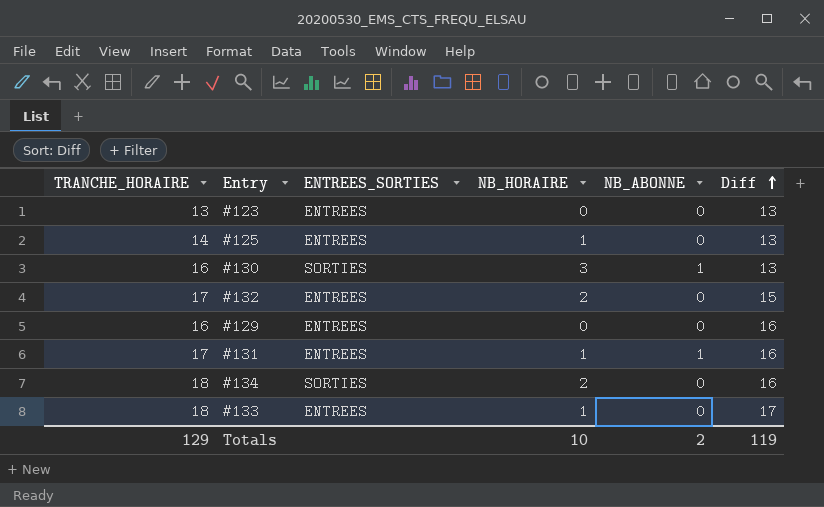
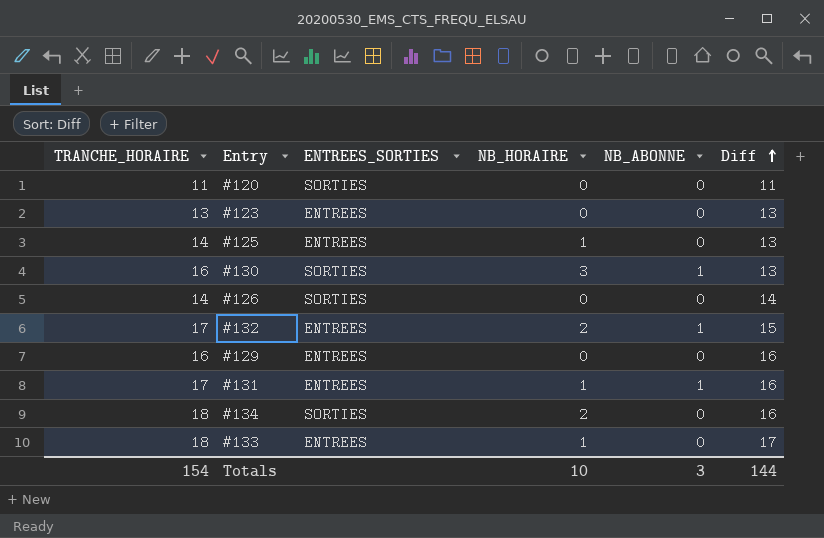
row #120: none -> 11 | SORTIES | 0 | 0 | 11
row #126: none -> 14 | SORTIES | 0 | 0 | 14
#132 | NB_ABONNE: 0 -> 1
Totals | TRANCHE_HORAIRE: 129 -> 154
Totals | NB_ABONNE: 2 -> 3
Totals | Diff: 119 -> 144

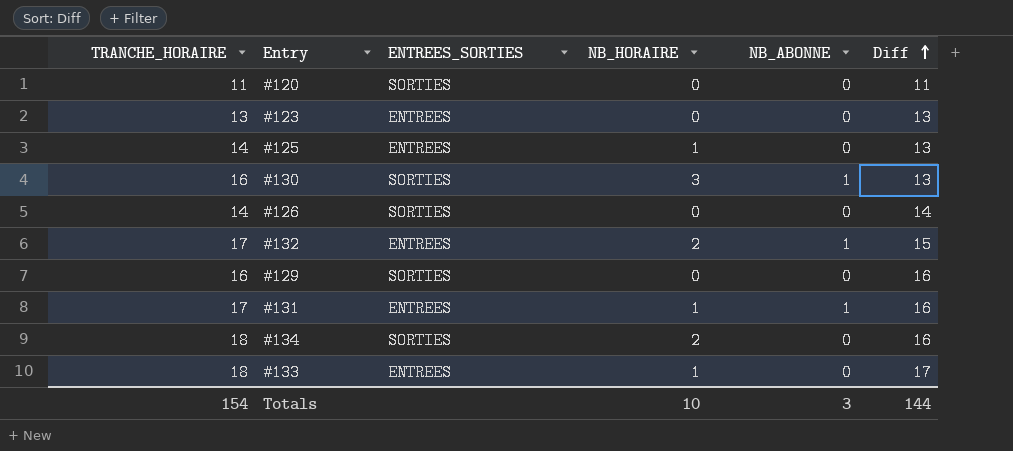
#129 | ENTREES_SORTIES: ENTREES -> SORTIES

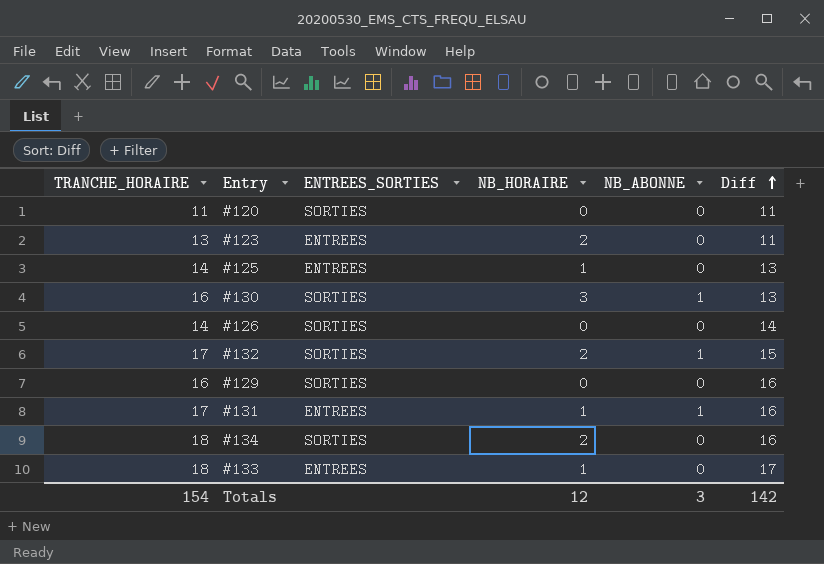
#123 | NB_HORAIRE: 0 -> 2
#123 | Diff: 13 -> 11
#132 | ENTREES_SORTIES: ENTREES -> SORTIES
Totals | NB_HORAIRE: 10 -> 12
Totals | Diff: 144 -> 142

